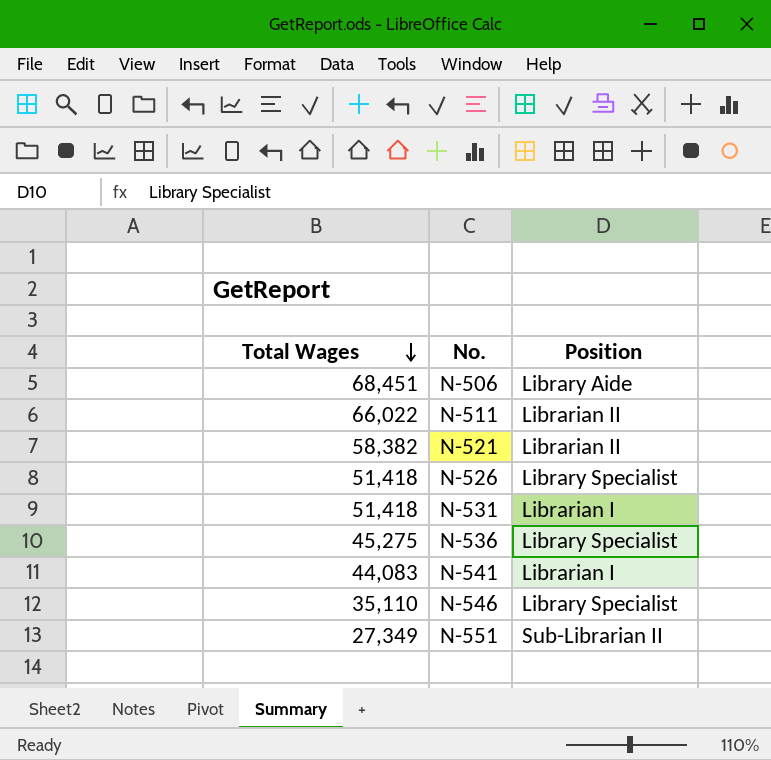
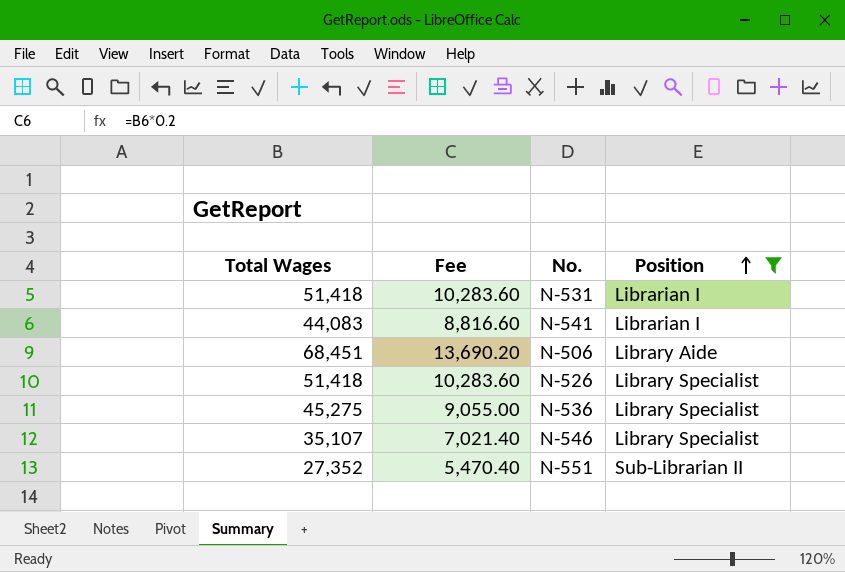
filter: none -> Position != Librarian II
row order: Total Wages descending -> Position ascending
column Fee | formula: none -> [Total Wages] * 0.2
N-546 | Total Wages: 35,110 -> 35,107
N-551 | Total Wages: 27,349 -> 27,352

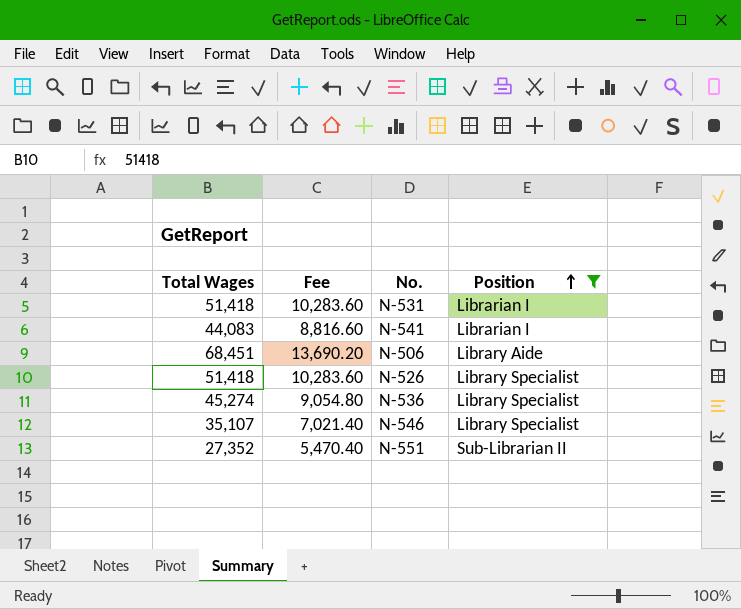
N-536 | Total Wages: 45,275 -> 45,274
N-536 | Fee: 9,055.00 -> 9,054.80

